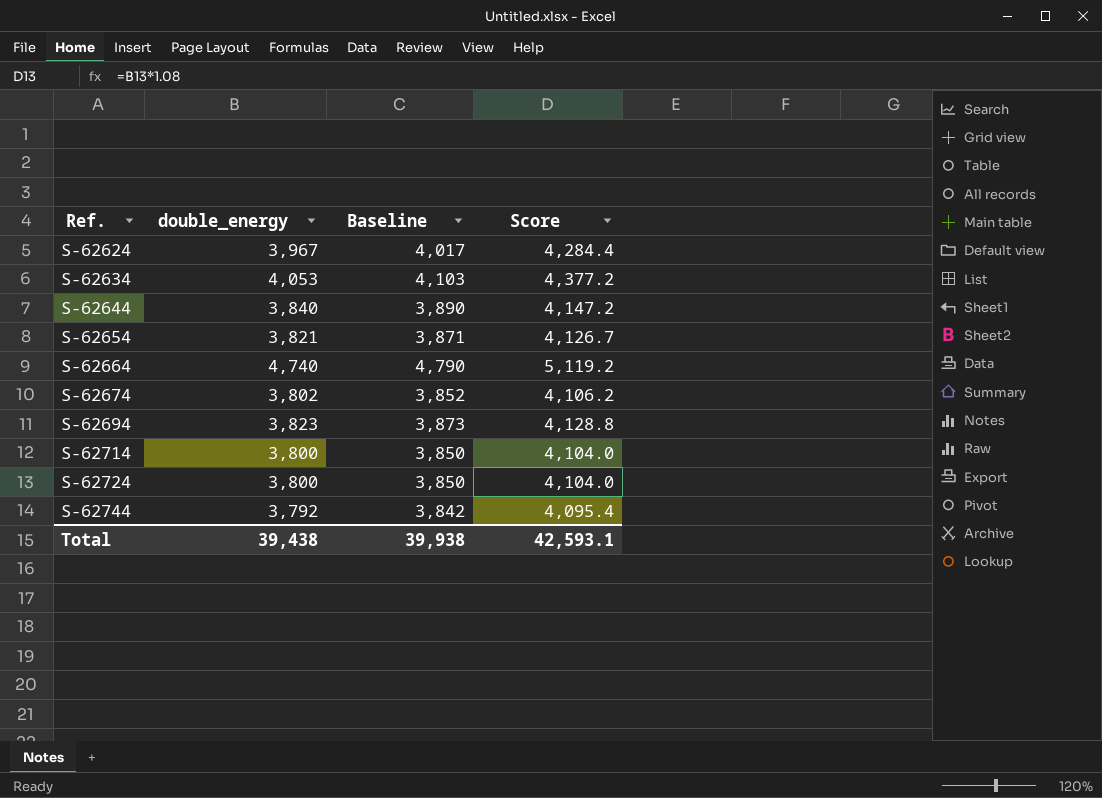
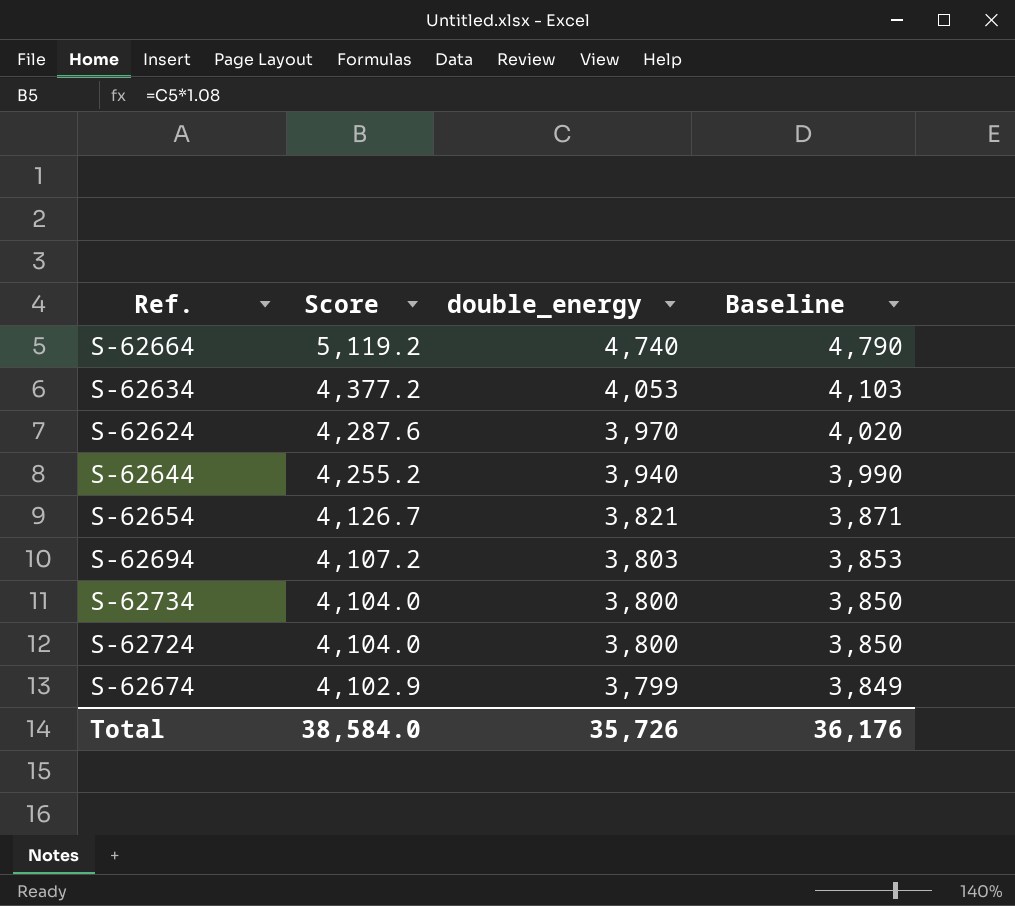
row order: Ref. ascending -> Score descending
column Score | position: 4 -> 2
row S-62714: 3,800 | 3,850 | 4,104.0 -> none
row S-62744: 3,792 | 3,842 | 4,095.4 -> none
S-62624 | Score: 4,284.4 -> 4,287.6
S-62624 | double_energy: 3,967 -> 3,970
S-62624 | Baseline: 4,017 -> 4,020
S-62644 | Score: 4,147.2 -> 4,255.2
S-62644 | double_energy: 3,840 -> 3,940
S-62644 | Baseline: 3,890 -> 3,990
S-62694 | Score: 4,128.8 -> 4,107.2
S-62694 | double_energy: 3,823 -> 3,803
S-62694 | Baseline: 3,873 -> 3,853
row S-62734: none -> 4,104.0 | 3,800 | 3,850
S-62674 | Score: 4,106.2 -> 4,102.9
S-62674 | double_energy: 3,802 -> 3,799
S-62674 | Baseline: 3,852 -> 3,849
Total | Score: 42,593.1 -> 38,584.0
Total | double_energy: 39,438 -> 35,726
Total | Baseline: 39,938 -> 36,176

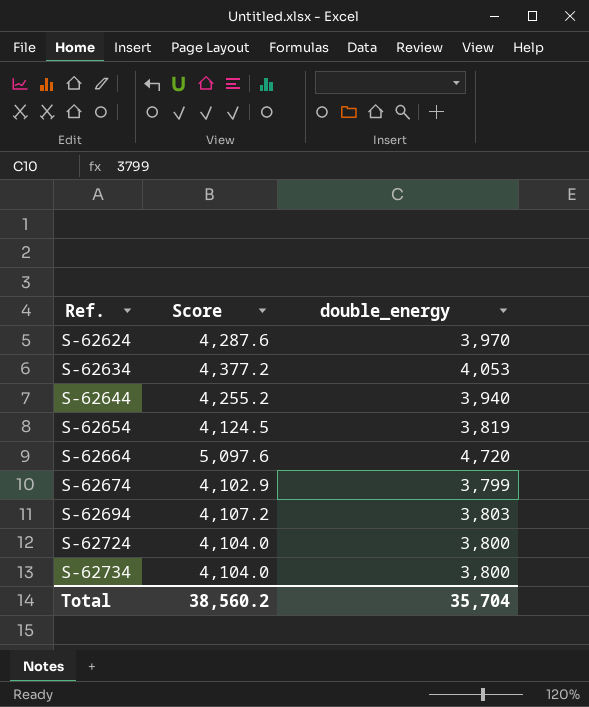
row order: Score descending -> Ref. ascending
column Baseline | formula: [double_energy] + 50 -> none
S-62654 | Score: 4,126.7 -> 4,124.5
S-62654 | double_energy: 3,821 -> 3,819
S-62664 | Score: 5,119.2 -> 5,097.6
S-62664 | double_energy: 4,740 -> 4,720
Total | Score: 38,584.0 -> 38,560.2
Total | double_energy: 35,726 -> 35,704

